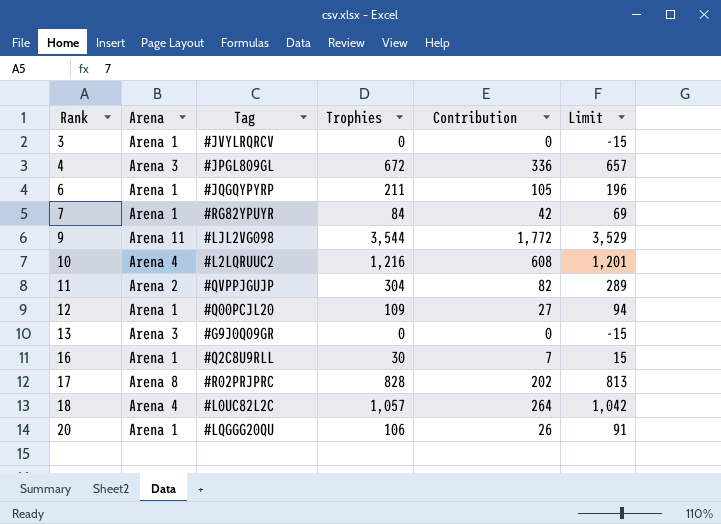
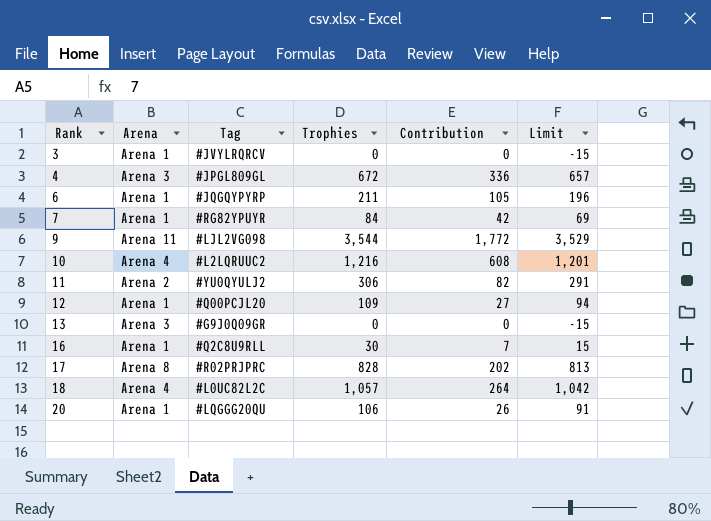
11 | Tag: #QVPPJGUJP -> #YU0QYULJ2
11 | Trophies: 304 -> 306
11 | Limit: 289 -> 291

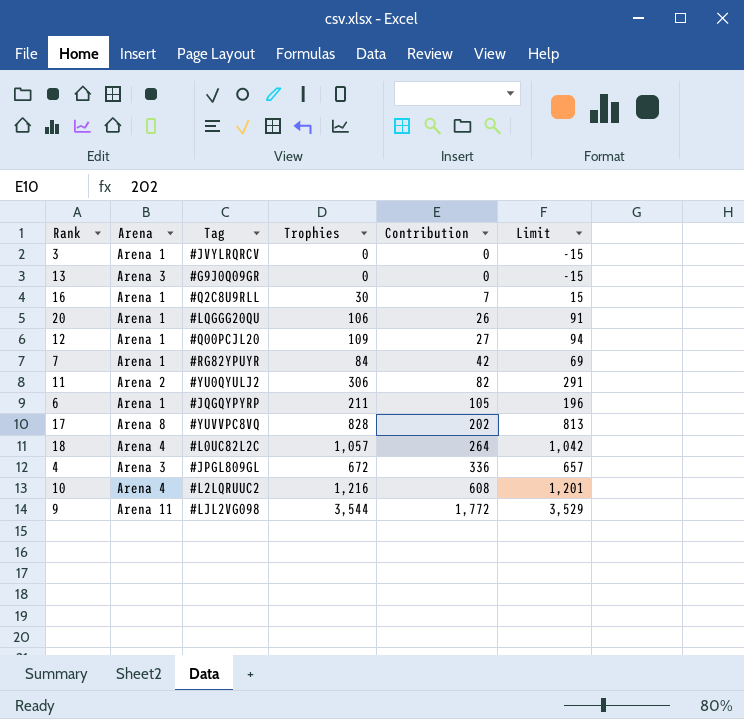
row order: Rank ascending -> Contribution ascending
17 | Tag: #R02PRJPRC -> #YUVVPC8VQ

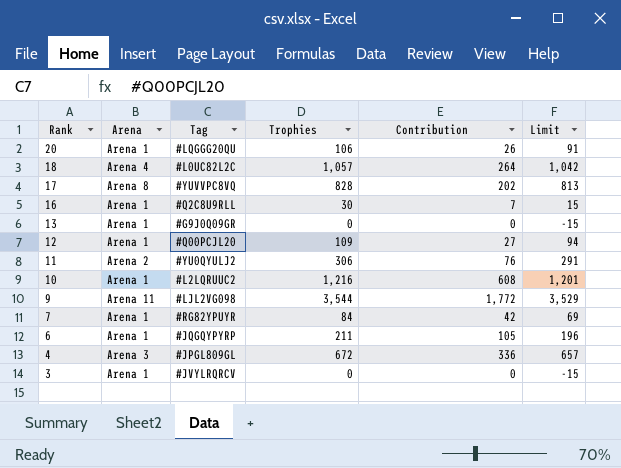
row order: Contribution ascending -> Rank descending
13 | Arena: Arena 3 -> Arena 1
11 | Contribution: 82 -> 76
10 | Arena: Arena 4 -> Arena 1

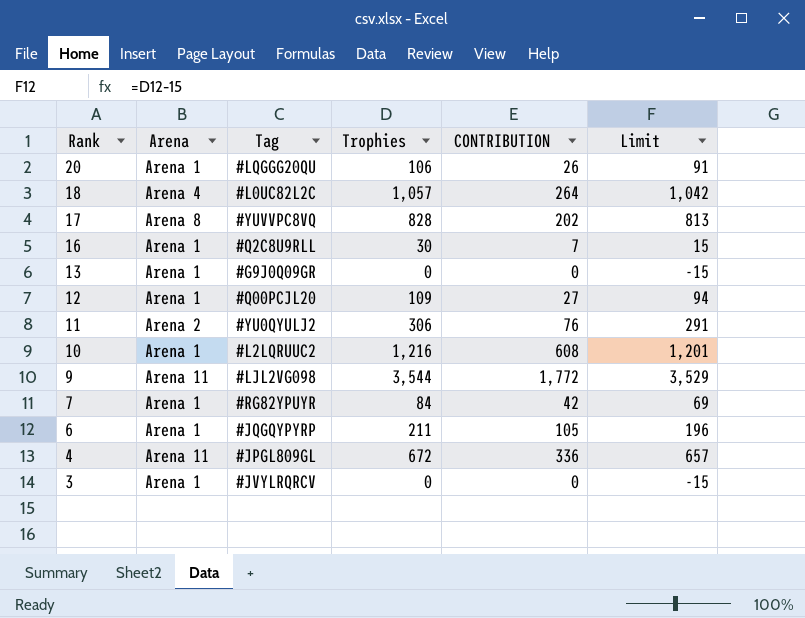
column name: Contribution -> CONTRIBUTION
4 | Arena: Arena 3 -> Arena 11

